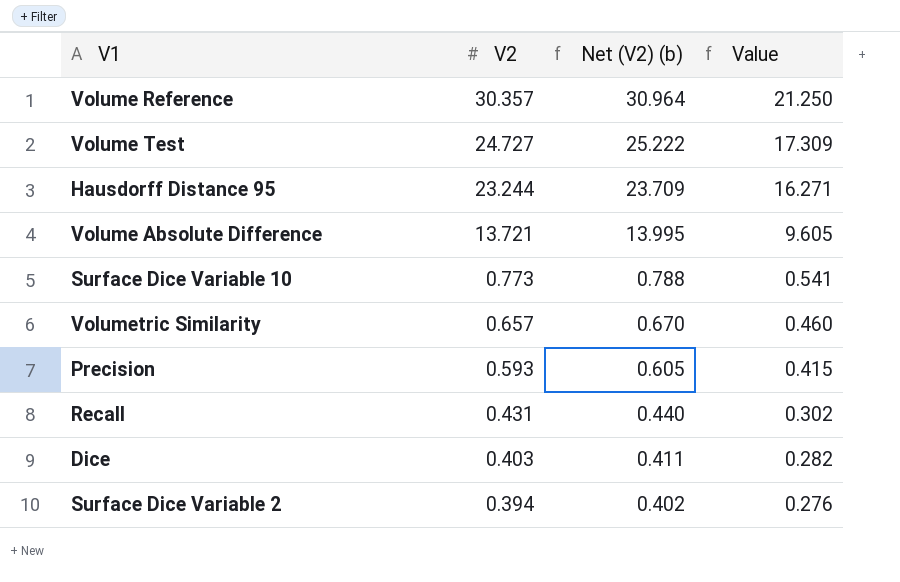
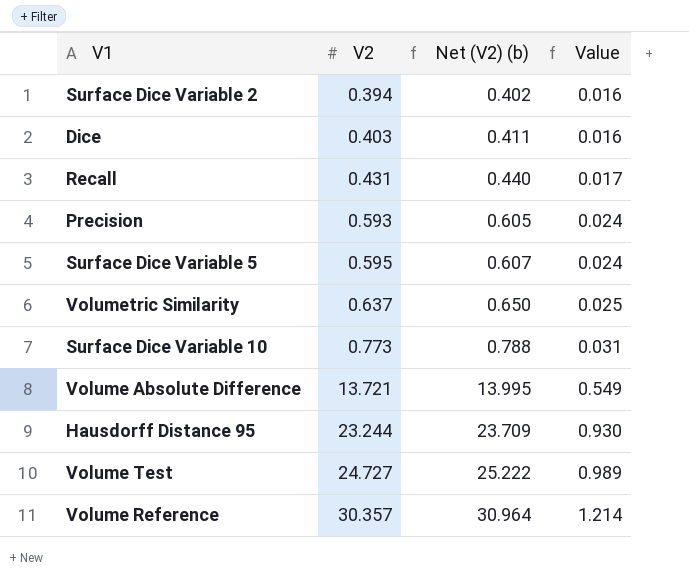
row order: V2 descending -> V2 ascending
column Value | formula: [V2] * 0.7 -> [V2] * 0.04
row Surface Dice Variable 5: none -> 0.595 | 0.607 | 0.024
Volumetric Similarity | V2: 0.657 -> 0.637
Volumetric Similarity | Net (V2) (b): 0.670 -> 0.650

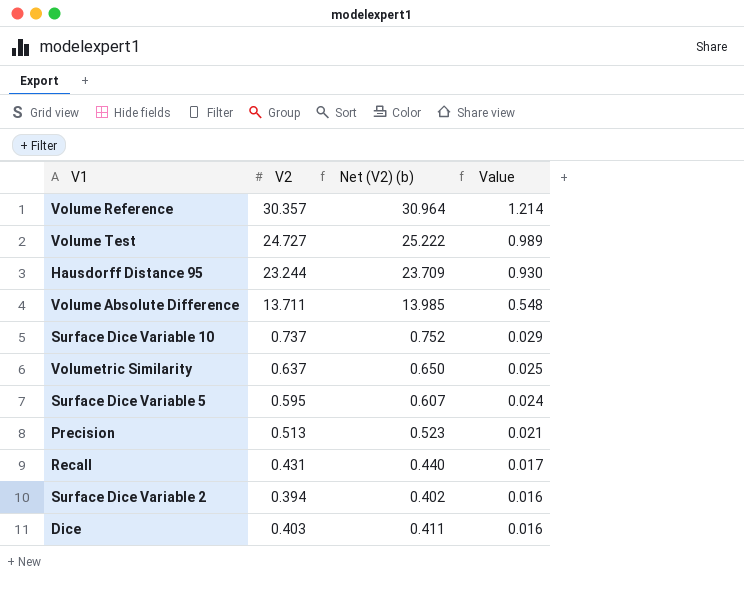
row order: V2 ascending -> Value descending
Volume Absolute Difference | V2: 13.721 -> 13.711
Volume Absolute Difference | Net (V2) (b): 13.995 -> 13.985
Volume Absolute Difference | Value: 0.549 -> 0.548
Surface Dice Variable 10 | V2: 0.773 -> 0.737
Surface Dice Variable 10 | Net (V2) (b): 0.788 -> 0.752
Surface Dice Variable 10 | Value: 0.031 -> 0.029
Precision | V2: 0.593 -> 0.513
Precision | Net (V2) (b): 0.605 -> 0.523
Precision | Value: 0.024 -> 0.021

